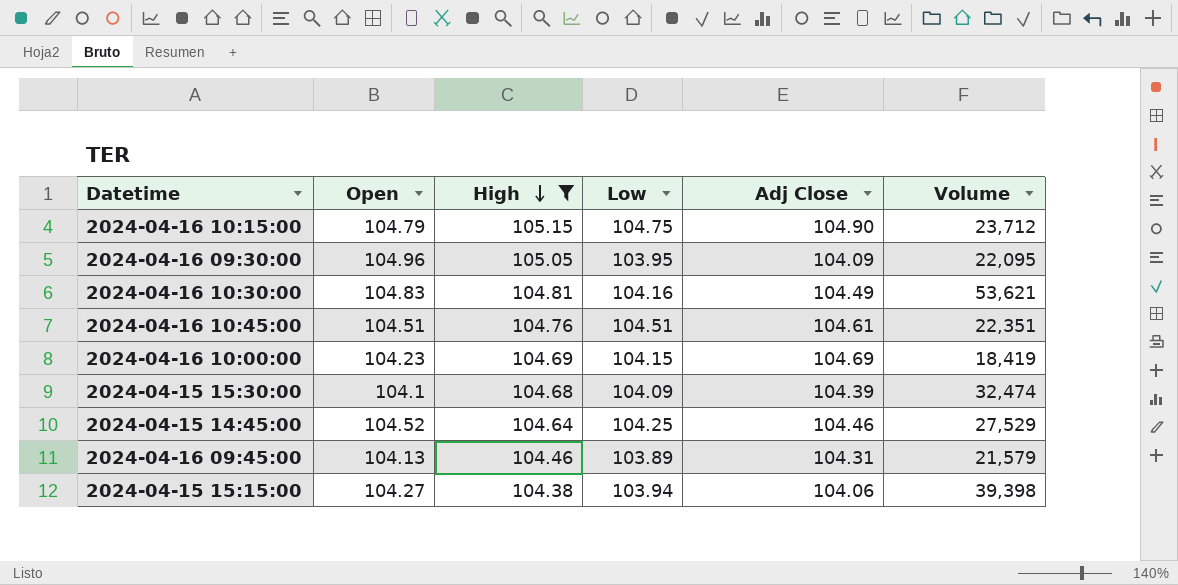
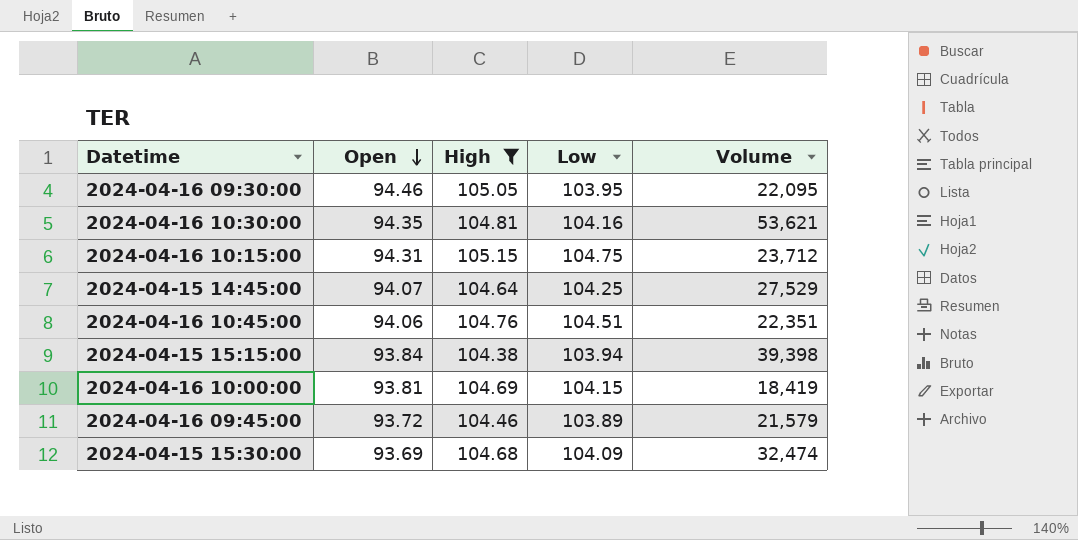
row order: High descending -> Open descending
column Adj Close | position: 5 -> none
2024-04-16 09:30:00 | Open: 104.96 -> 94.46
2024-04-16 10:30:00 | Open: 104.83 -> 94.35
2024-04-16 10:15:00 | Open: 104.79 -> 94.31
2024-04-15 14:45:00 | Open: 104.52 -> 94.07
2024-04-16 10:45:00 | Open: 104.51 -> 94.06
2024-04-15 15:15:00 | Open: 104.27 -> 93.84
2024-04-16 10:00:00 | Open: 104.23 -> 93.81
2024-04-16 09:45:00 | Open: 104.13 -> 93.72
2024-04-15 15:30:00 | Open: 104.1 -> 93.69

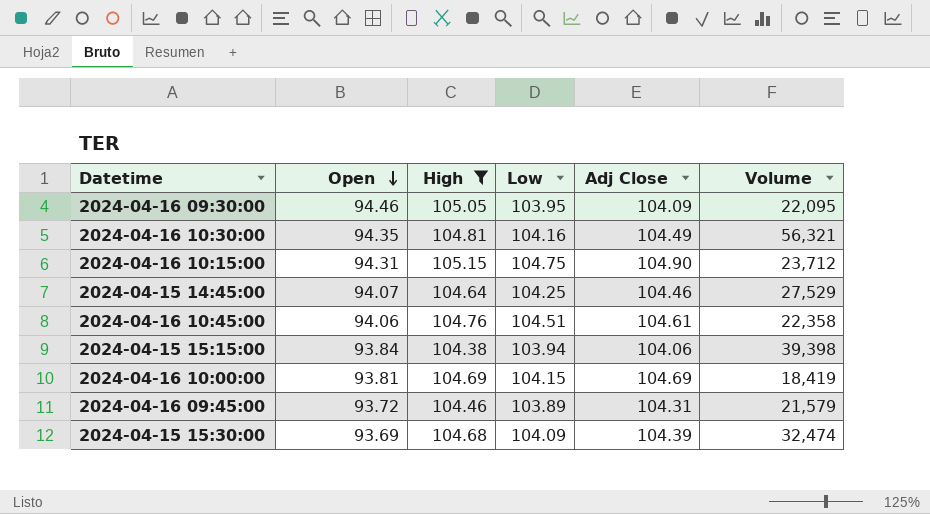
column Adj Close | position: none -> 5
2024-04-16 10:30:00 | Volume: 53,621 -> 56,321
2024-04-16 10:45:00 | Volume: 22,351 -> 22,358

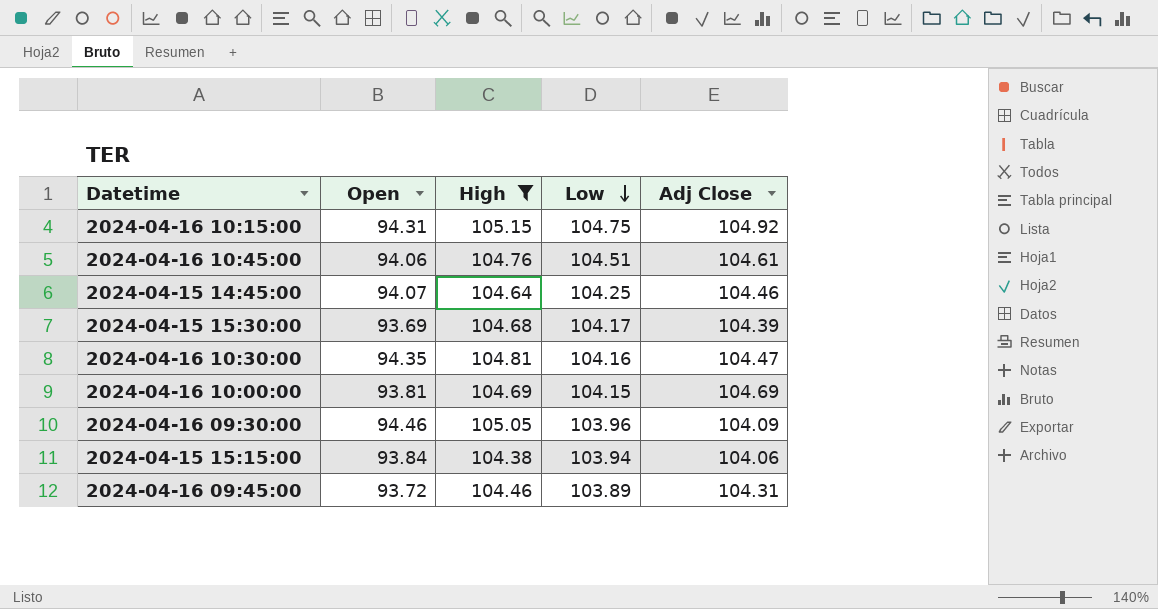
row order: Open descending -> Low descending
column Volume | position: 6 -> none
2024-04-16 10:15:00 | Adj Close: 104.90 -> 104.92
2024-04-15 15:30:00 | Low: 104.09 -> 104.17
2024-04-16 10:30:00 | Adj Close: 104.49 -> 104.47
2024-04-16 09:30:00 | Low: 103.95 -> 103.96

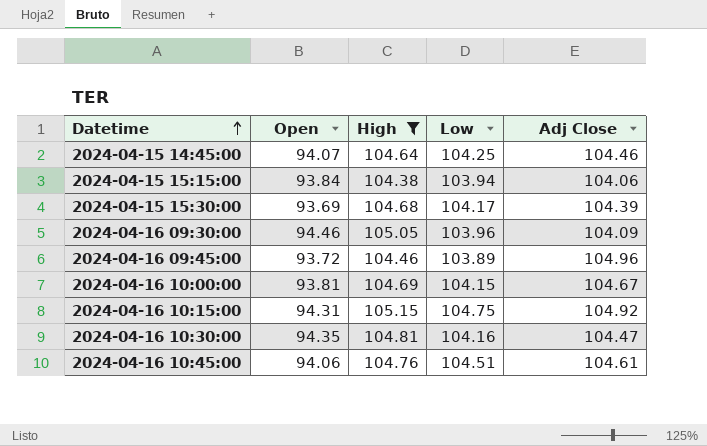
row order: Low descending -> Datetime ascending
2024-04-16 09:45:00 | Adj Close: 104.31 -> 104.96
2024-04-16 10:00:00 | Adj Close: 104.69 -> 104.67

